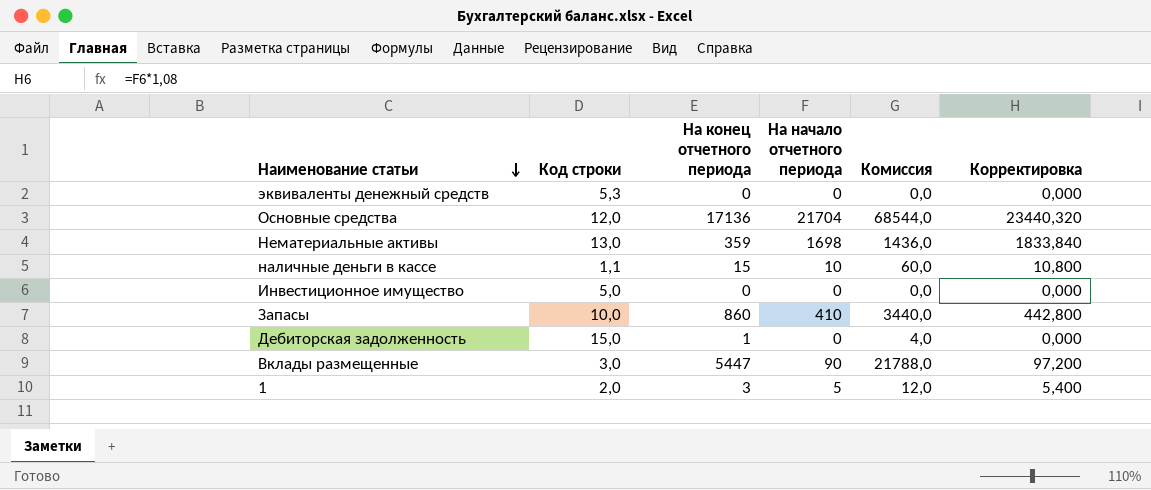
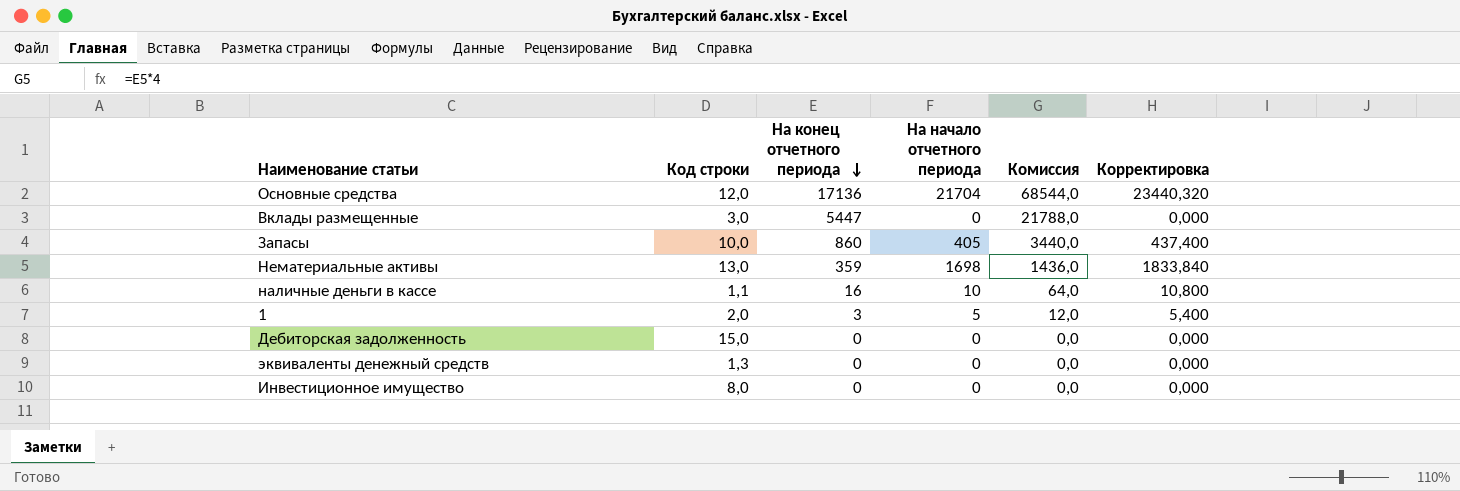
row order: Наименование статьи descending -> На конец отчетного периода descending
Вклады размещенные | На начало отчетного периода: 90 -> 0
Вклады размещенные | Корректировка: 97,200 -> 0,000
Запасы | На начало отчетного периода: 410 -> 405
Запасы | Корректировка: 442,800 -> 437,400
наличные деньги в кассе | На конец отчетного периода: 15 -> 16
наличные деньги в кассе | Комиссия: 60,0 -> 64,0
Дебиторская задолженность | На конец отчетного периода: 1 -> 0
Дебиторская задолженность | Комиссия: 4,0 -> 0,0
эквиваленты денежный средств | Код строки: 5,3 -> 1,3
Инвестиционное имущество | Код строки: 5,0 -> 8,0

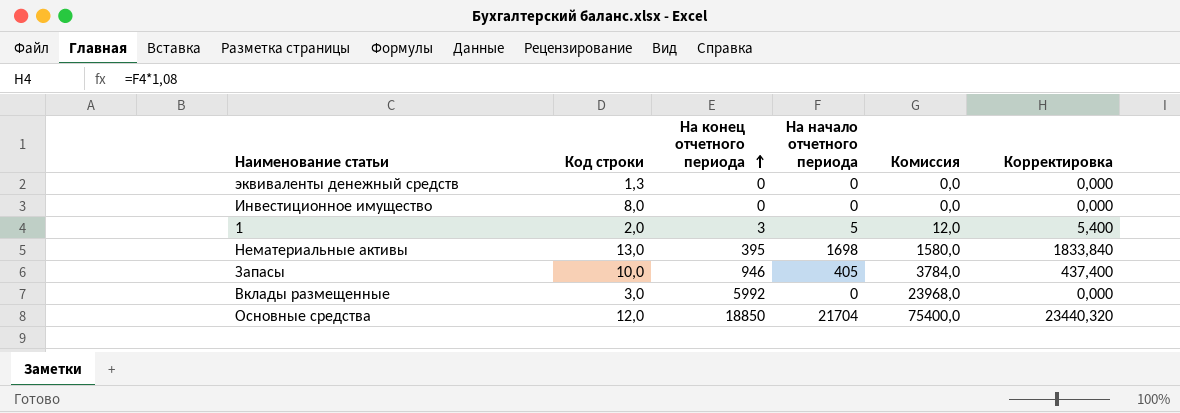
row order: На конец отчетного периода descending -> На конец отчетного периода ascending
row наличные деньги в кассе: 1,1 | 16 | 10 | 64,0 | 10,800 -> none
row Дебиторская задолженность: 15,0 | 0 | 0 | 0,0 | 0,000 -> none
Нематериальные активы | На конец отчетного периода: 359 -> 395
Нематериальные активы | Комиссия: 1436,0 -> 1580,0
Запасы | На конец отчетного периода: 860 -> 946
Запасы | Комиссия: 3440,0 -> 3784,0
Вклады размещенные | На конец отчетного периода: 5447 -> 5992
Вклады размещенные | Комиссия: 21788,0 -> 23968,0
Основные средства | На конец отчетного периода: 17136 -> 18850
Основные средства | Комиссия: 68544,0 -> 75400,0

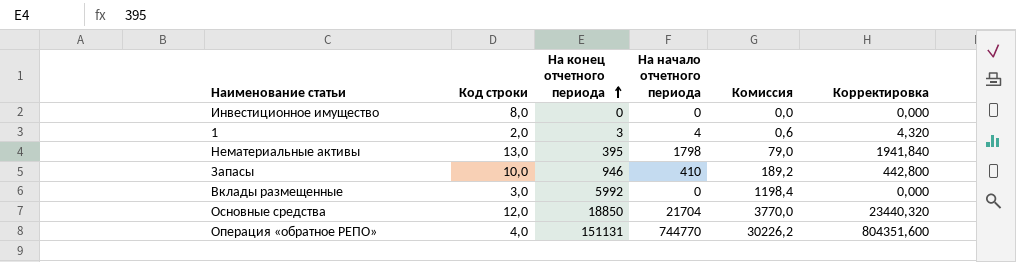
column Комиссия | formula: [На конец отчетного периода] * 4 -> [На конец отчетного периода] * 0,2
row эквиваленты денежный средств: 1,3 | 0 | 0 | 0,0 | 0,000 -> none
1 | На начало отчетного периода: 5 -> 4
1 | Корректировка: 5,400 -> 4,320
Нематериальные активы | На начало отчетного периода: 1698 -> 1798
Нематериальные активы | Корректировка: 1833,840 -> 1941,840
Запасы | На начало отчетного периода: 405 -> 410
Запасы | Корректировка: 437,400 -> 442,800
row Операция «обратное РЕПО»: none -> 4,0 | 151131 | 744770 | 30226,2 | 804351,600

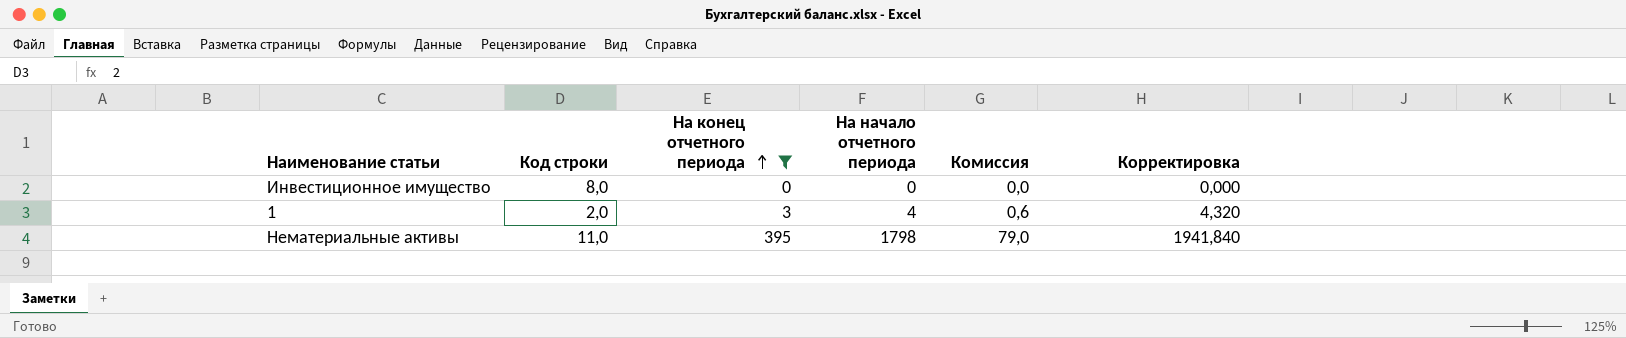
filter: none -> На конец отчетного периода <= 395
Нематериальные активы | Код строки: 13,0 -> 11,0

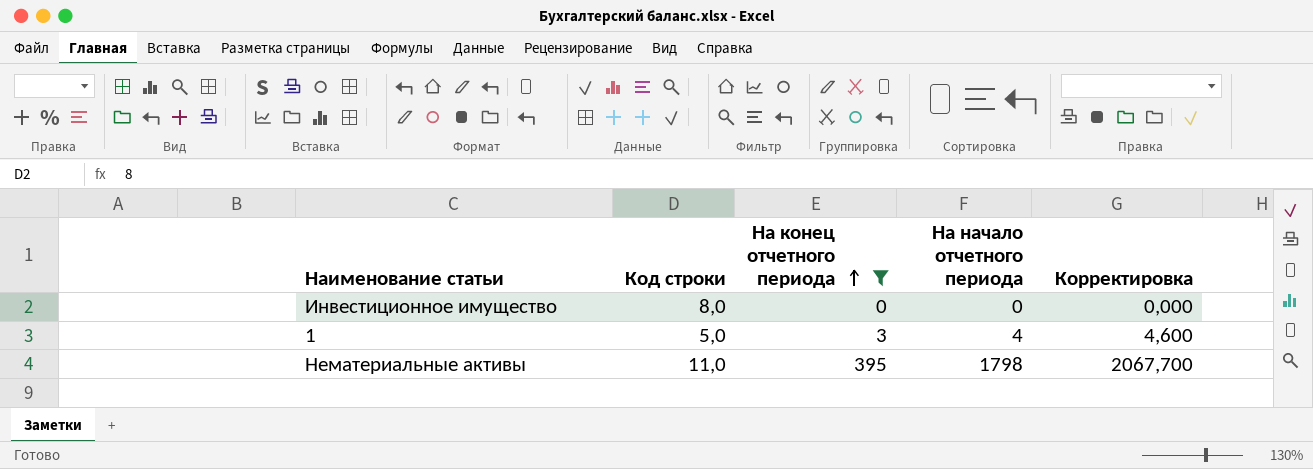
column Комиссия | formula: [На конец отчетного периода] * 0,2 -> none
column Корректировка | formula: [На начало отчетного периода] * 1,08 -> [На начало отчетного периода] * 1,15
1 | Код строки: 2,0 -> 5,0

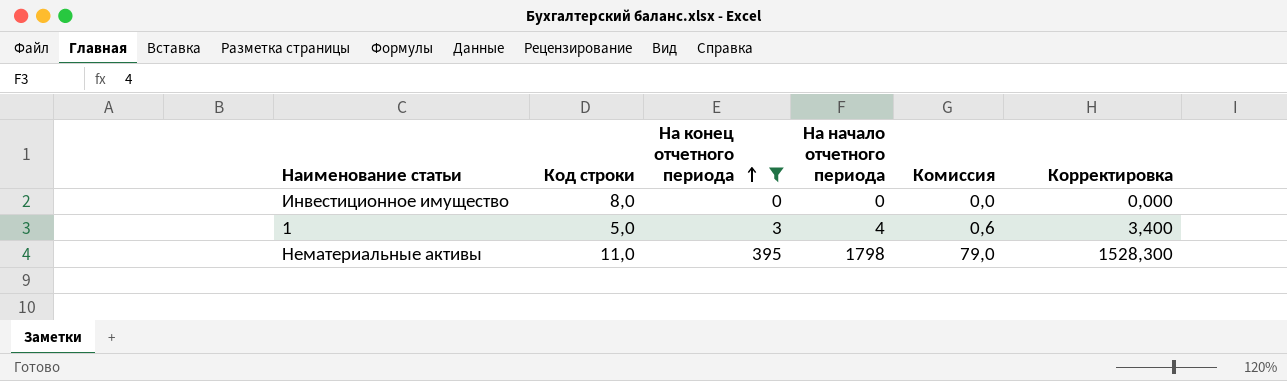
column Комиссия | formula: none -> [На конец отчетного периода] * 0,2
column Корректировка | formula: [На начало отчетного периода] * 1,15 -> [На начало отчетного периода] * 0,85

